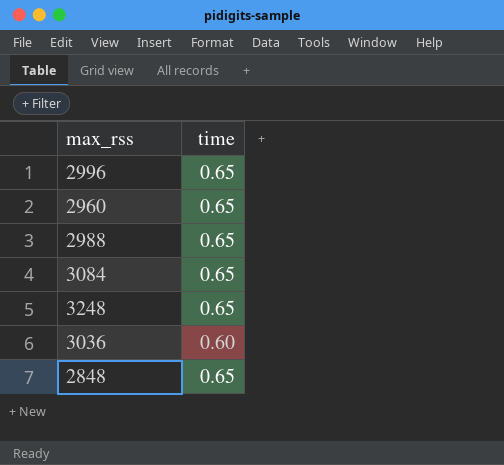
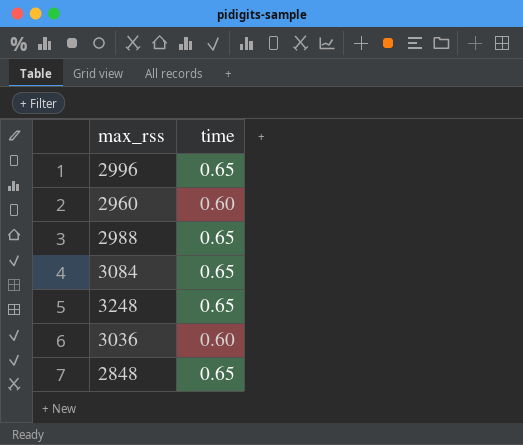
2960 | time: 0.65 -> 0.60

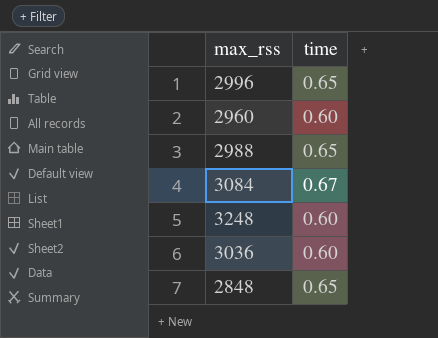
3084 | time: 0.65 -> 0.67
3248 | time: 0.65 -> 0.60

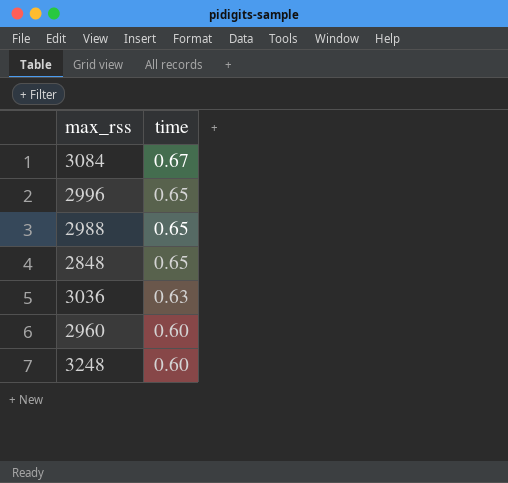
row order: none -> time descending
3036 | time: 0.60 -> 0.63

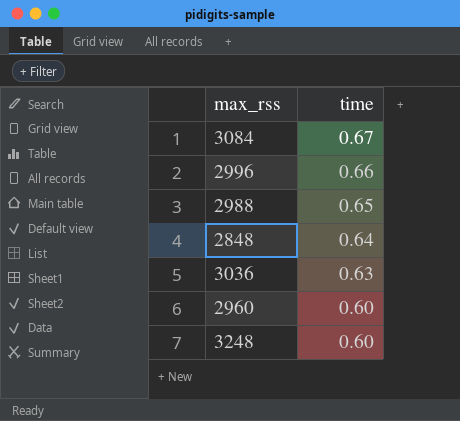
2996 | time: 0.65 -> 0.66
2848 | time: 0.65 -> 0.64

